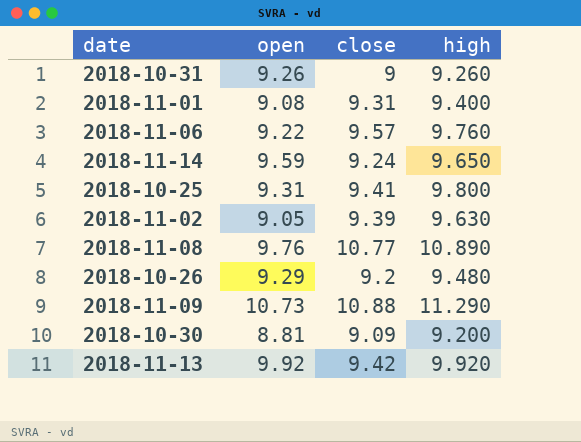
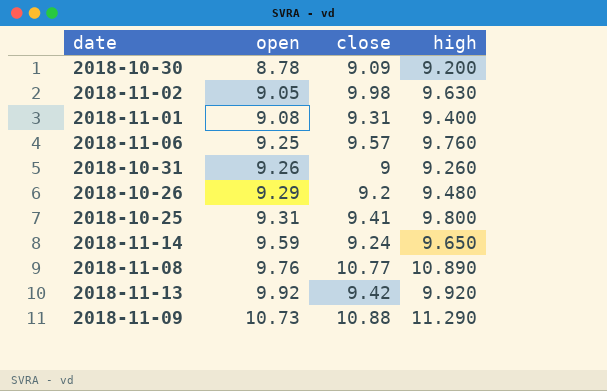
row order: none -> open ascending
2018-10-30 | open: 8.81 -> 8.78
2018-11-02 | close: 9.39 -> 9.98
2018-11-06 | open: 9.22 -> 9.25

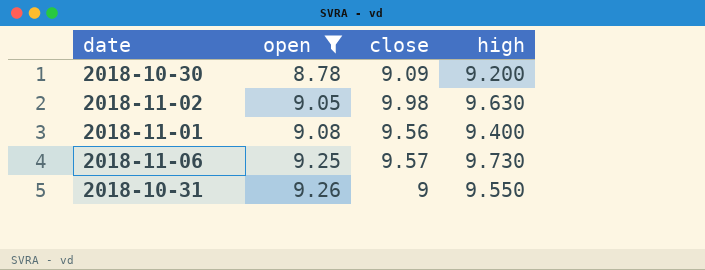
filter: none -> open <= 9.26
2018-11-01 | close: 9.31 -> 9.56
2018-11-06 | high: 9.760 -> 9.730
2018-10-31 | high: 9.260 -> 9.550

